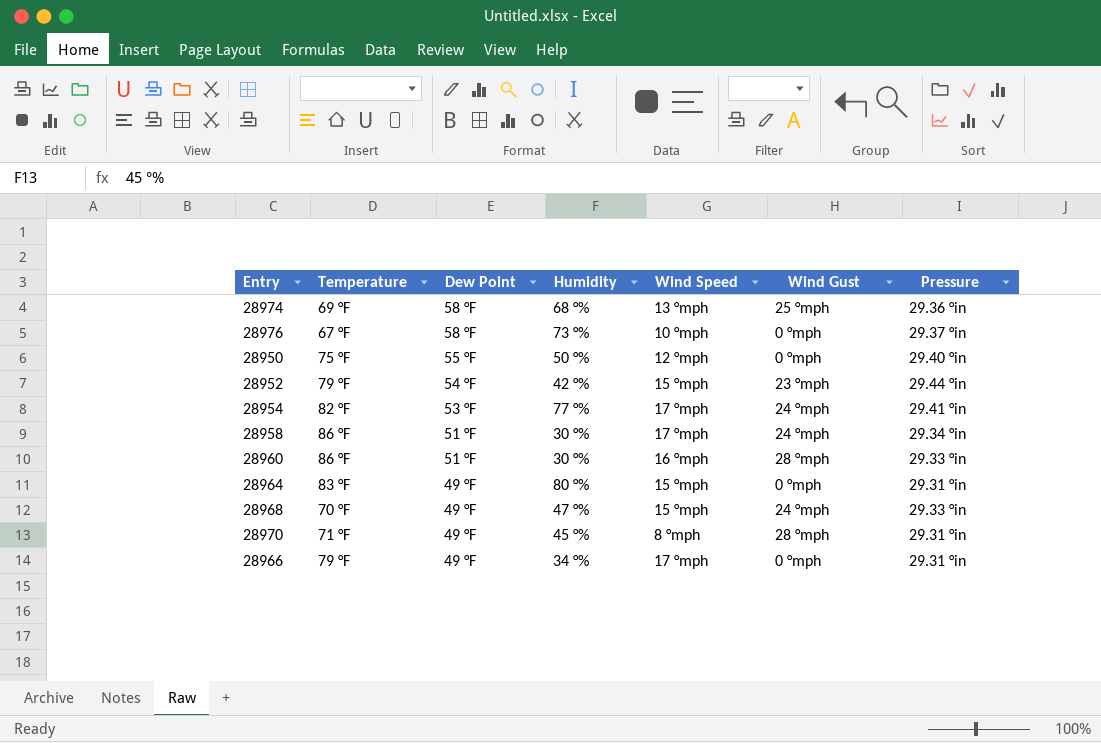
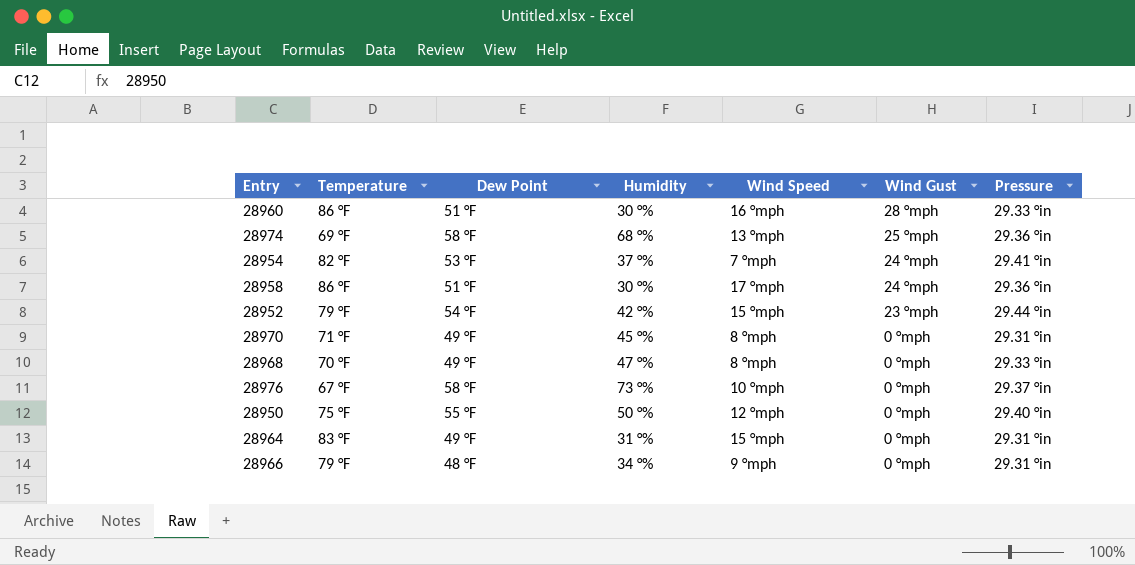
row order: Dew Point descending -> Wind Gust descending
28954 | Humidity: 77 °% -> 37 °%
28954 | Wind Speed: 17 °mph -> 7 °mph
28958 | Pressure: 29.34 °in -> 29.36 °in
28970 | Wind Gust: 28 °mph -> 0 °mph
28968 | Wind Speed: 15 °mph -> 8 °mph
28968 | Wind Gust: 24 °mph -> 0 °mph
28964 | Humidity: 80 °% -> 31 °%
28966 | Dew Point: 49 °F -> 48 °F
28966 | Wind Speed: 17 °mph -> 9 °mph

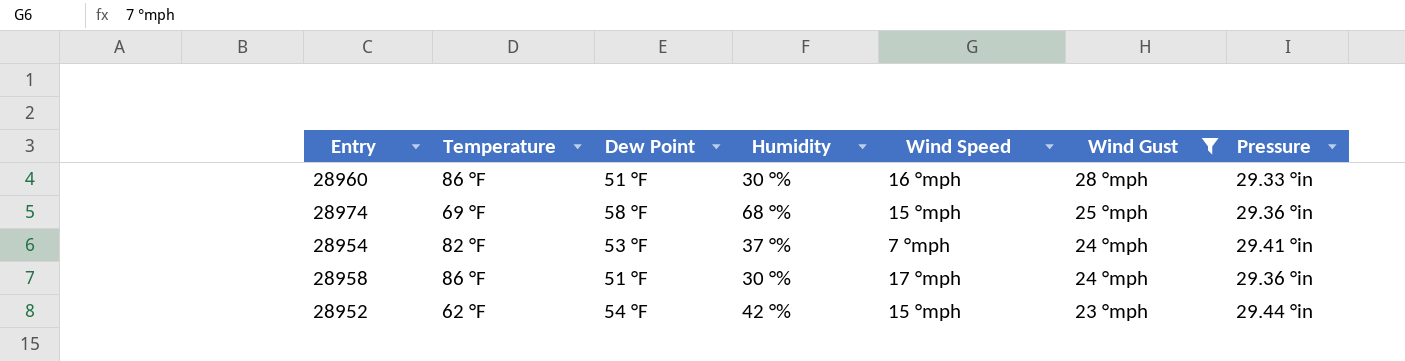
filter: none -> Wind Gust != 0 °mph
28974 | Wind Speed: 13 °mph -> 15 °mph
28952 | Temperature: 79 °F -> 62 °F

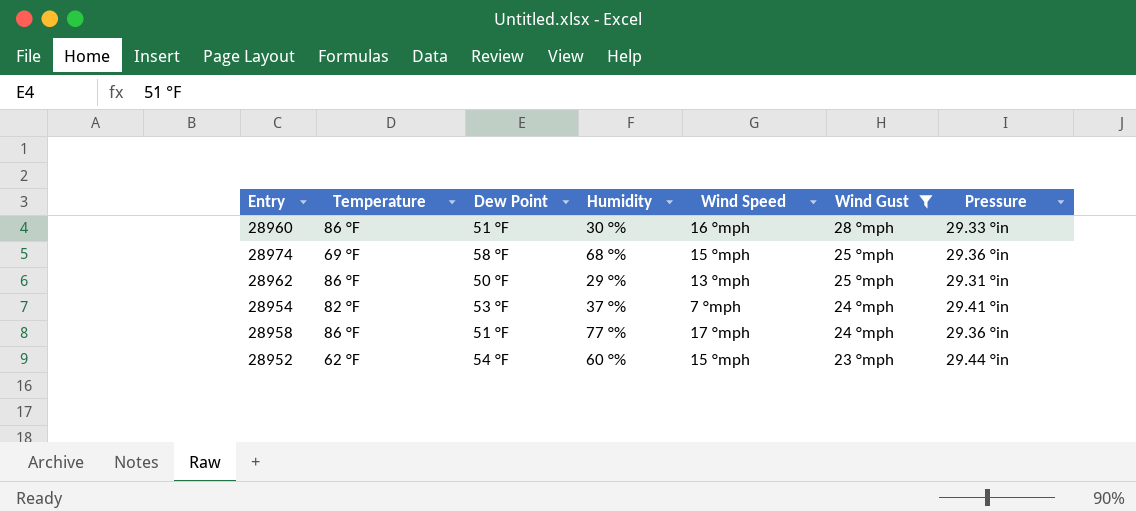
row 28962: none -> 86 °F | 50 °F | 29 °% | 13 °mph | 25 °mph | 29.31 °in
28958 | Humidity: 30 °% -> 77 °%
28952 | Humidity: 42 °% -> 60 °%

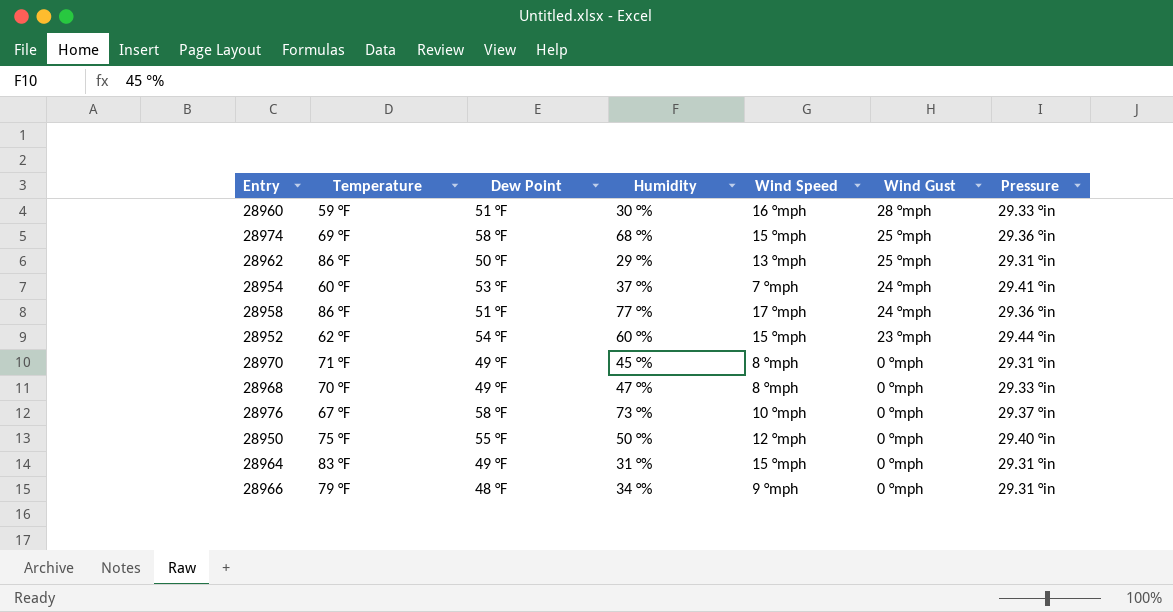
filter: Wind Gust != 0 °mph -> none
28960 | Temperature: 86 °F -> 59 °F
28954 | Temperature: 82 °F -> 60 °F

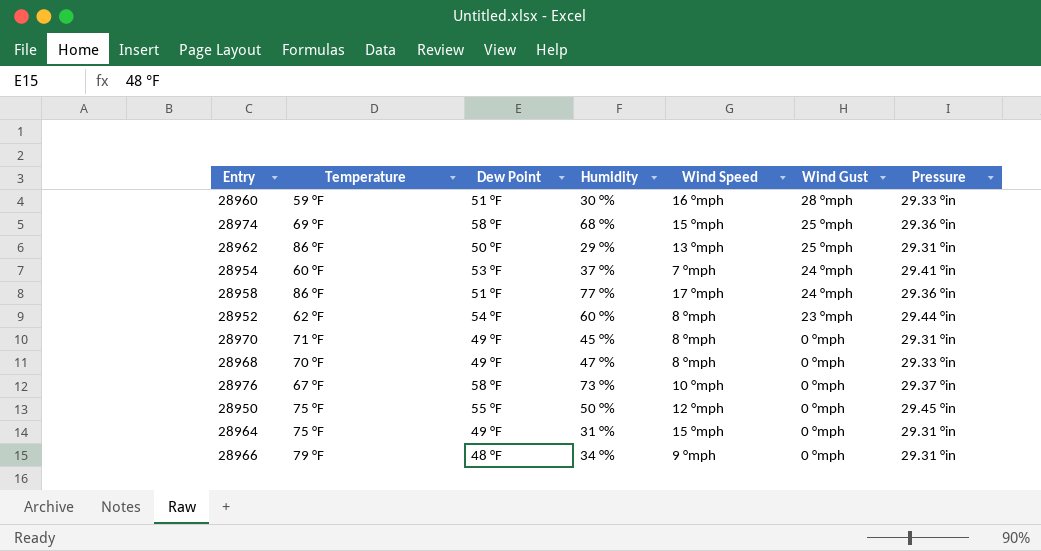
28952 | Wind Speed: 15 °mph -> 8 °mph
28950 | Pressure: 29.40 °in -> 29.45 °in
28964 | Temperature: 83 °F -> 75 °F

